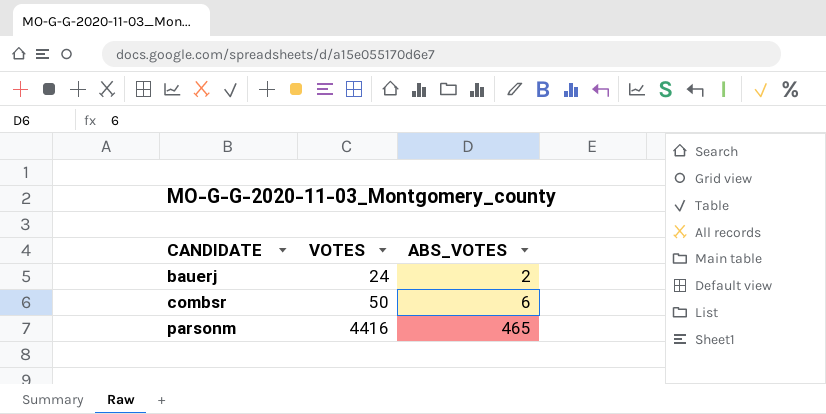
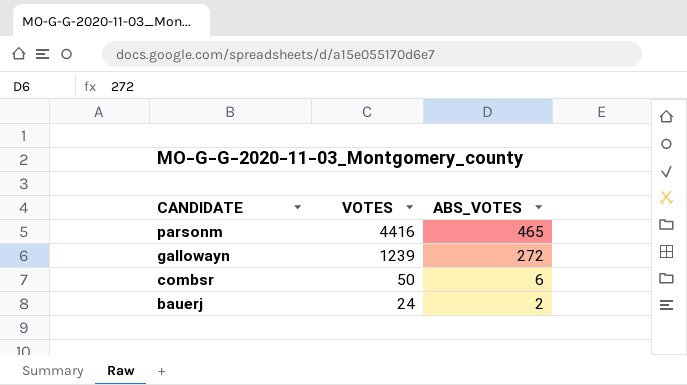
row order: CANDIDATE ascending -> CANDIDATE descending
row gallowayn: none -> 1239 | 272

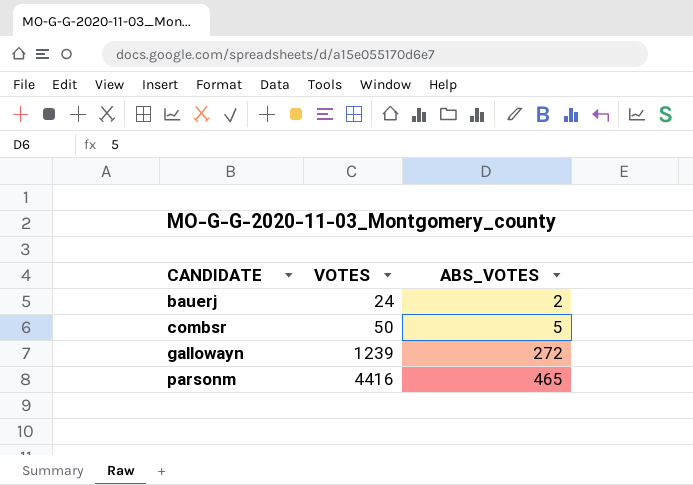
row order: CANDIDATE descending -> CANDIDATE ascending
combsr | ABS_VOTES: 6 -> 5

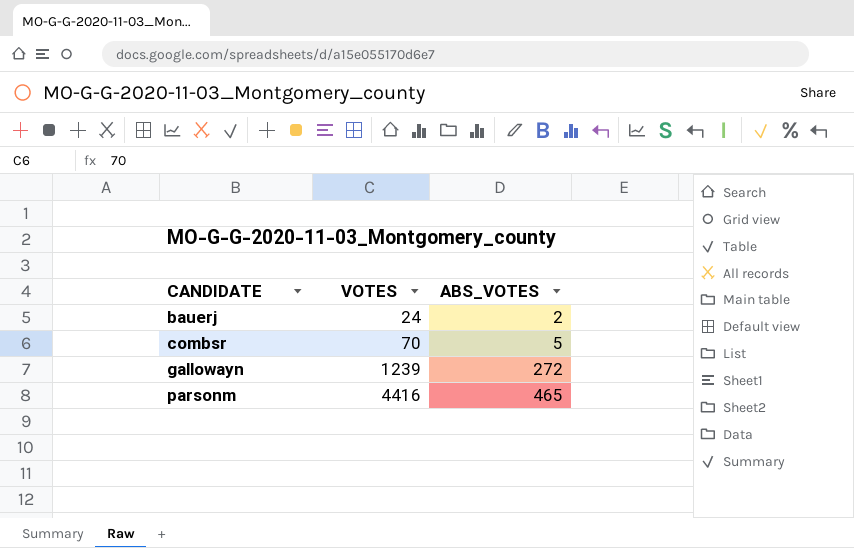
combsr | VOTES: 50 -> 70

